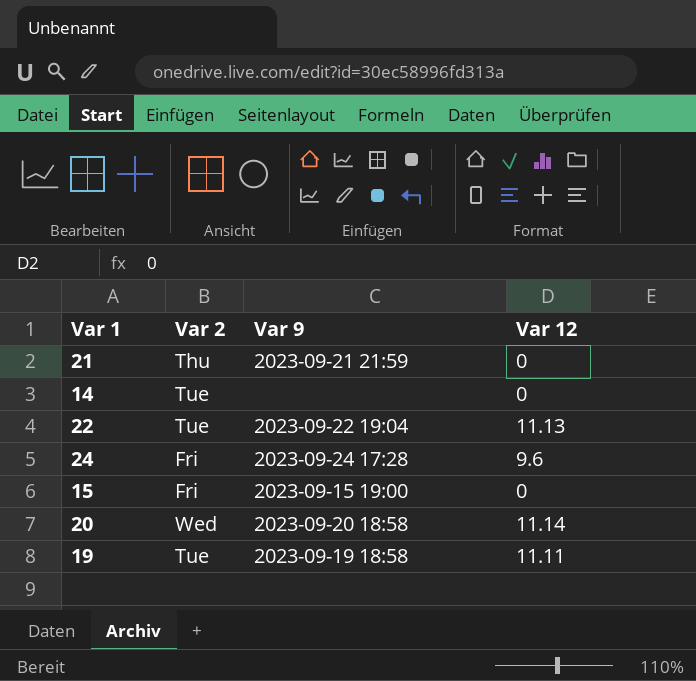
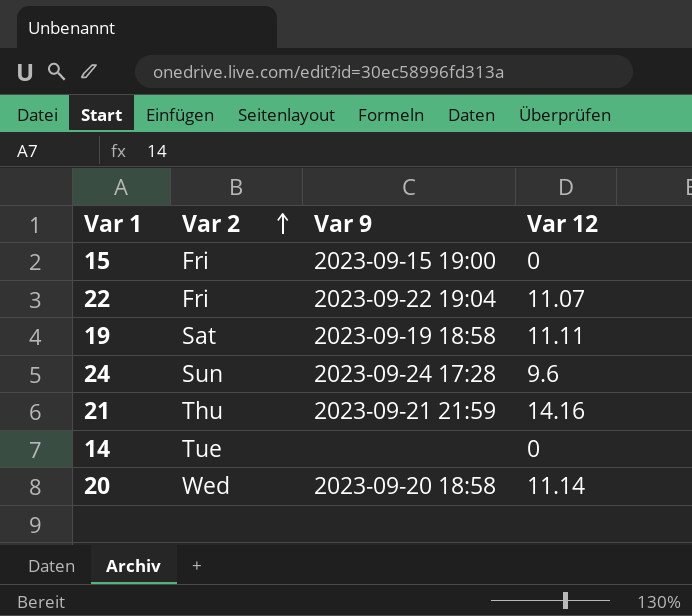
row order: none -> Var 2 ascending
22 | Var 2: Tue -> Fri
22 | Var 12: 11.13 -> 11.07
19 | Var 2: Tue -> Sat
24 | Var 2: Fri -> Sun
21 | Var 12: 0 -> 14.16

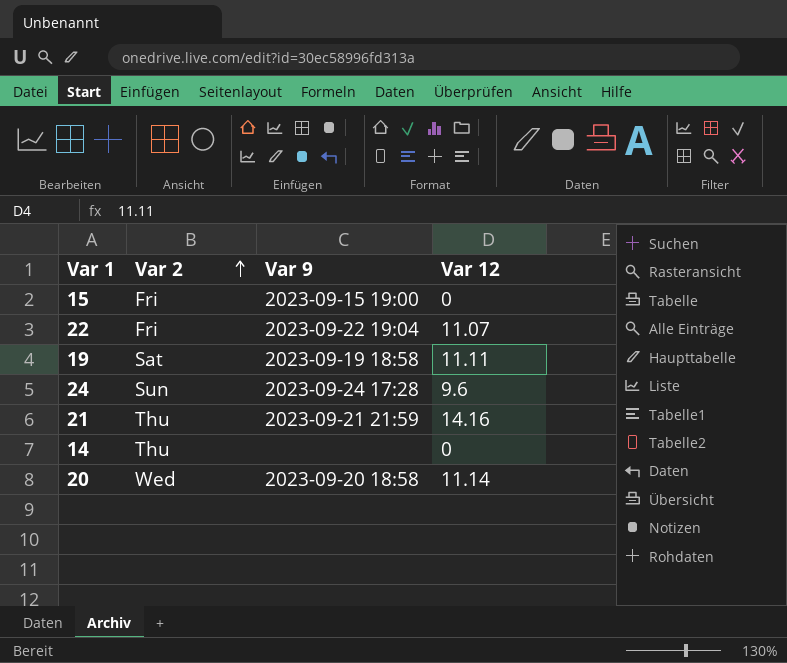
14 | Var 2: Tue -> Thu

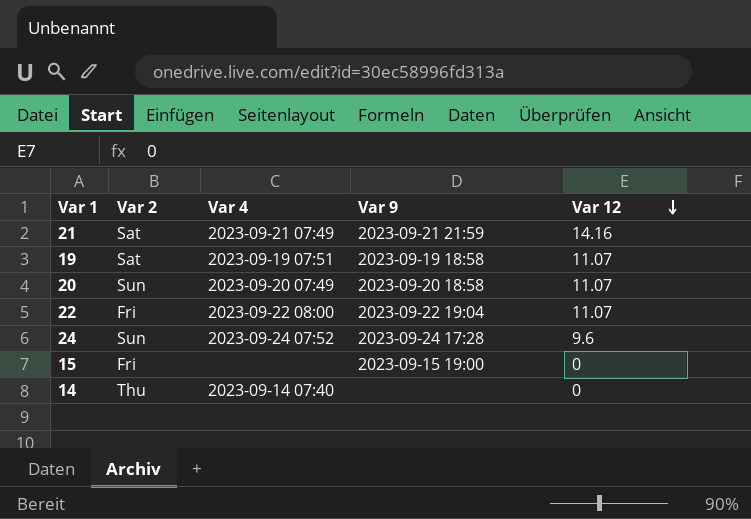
row order: Var 2 ascending -> Var 12 descending
column Var 4 | position: none -> 3
21 | Var 2: Thu -> Sat
19 | Var 12: 11.11 -> 11.07
20 | Var 2: Wed -> Sun
20 | Var 12: 11.14 -> 11.07

